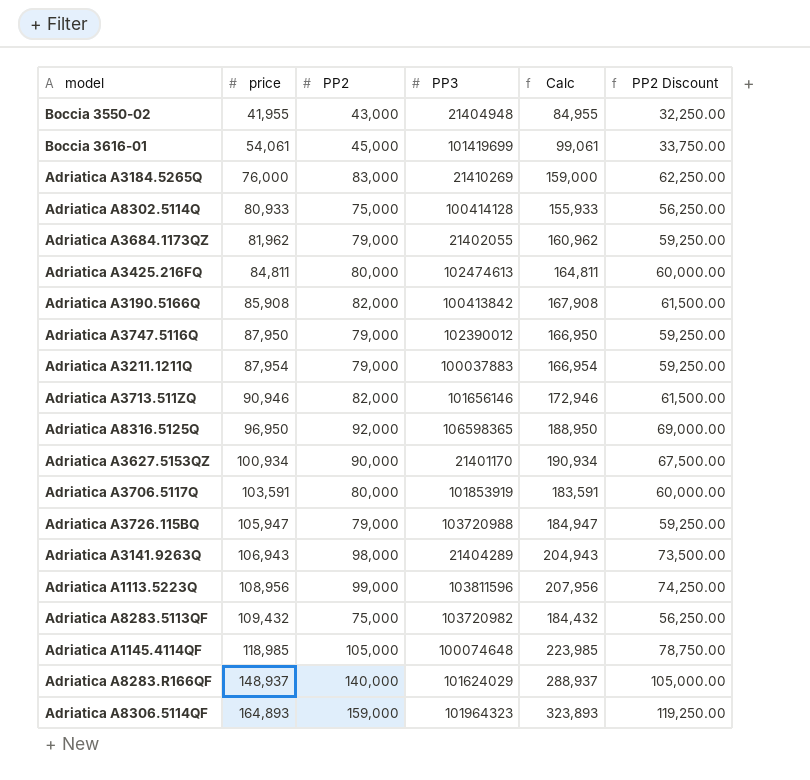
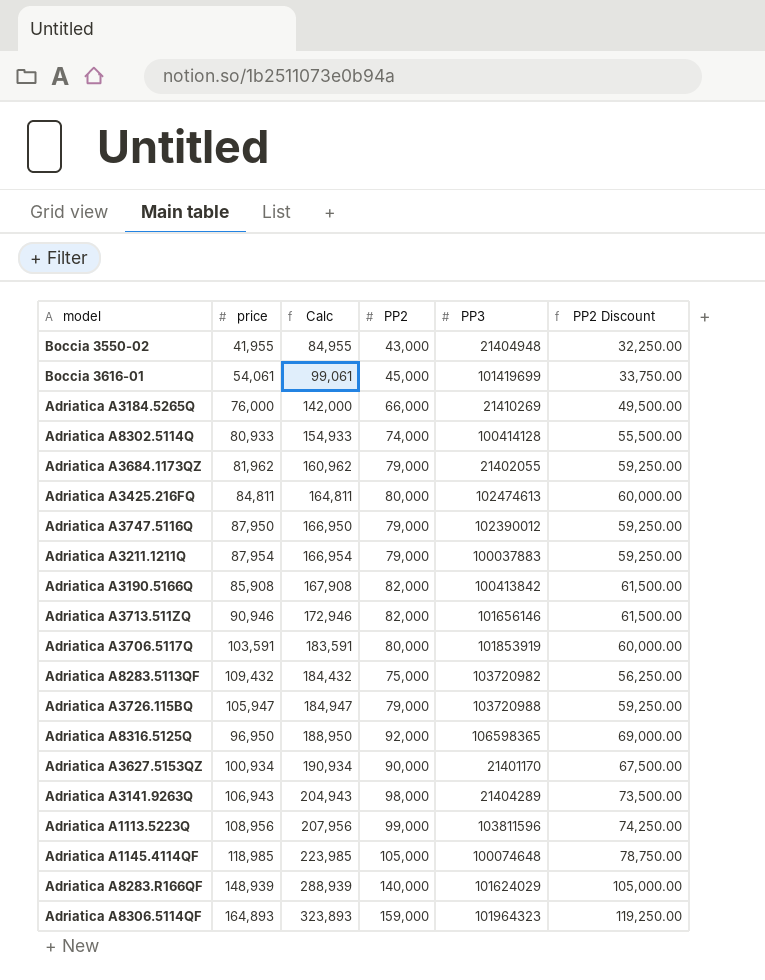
row order: price ascending -> Calc ascending
column Calc | position: 5 -> 3
Adriatica A3184.5265Q | Calc: 159,000 -> 142,000
Adriatica A3184.5265Q | PP2: 83,000 -> 66,000
Adriatica A3184.5265Q | PP2 Discount: 62,250.00 -> 49,500.00
Adriatica A8302.5114Q | Calc: 155,933 -> 154,933
Adriatica A8302.5114Q | PP2: 75,000 -> 74,000
Adriatica A8302.5114Q | PP2 Discount: 56,250.00 -> 55,500.00
Adriatica A8283.R166QF | price: 148,937 -> 148,939
Adriatica A8283.R166QF | Calc: 288,937 -> 288,939

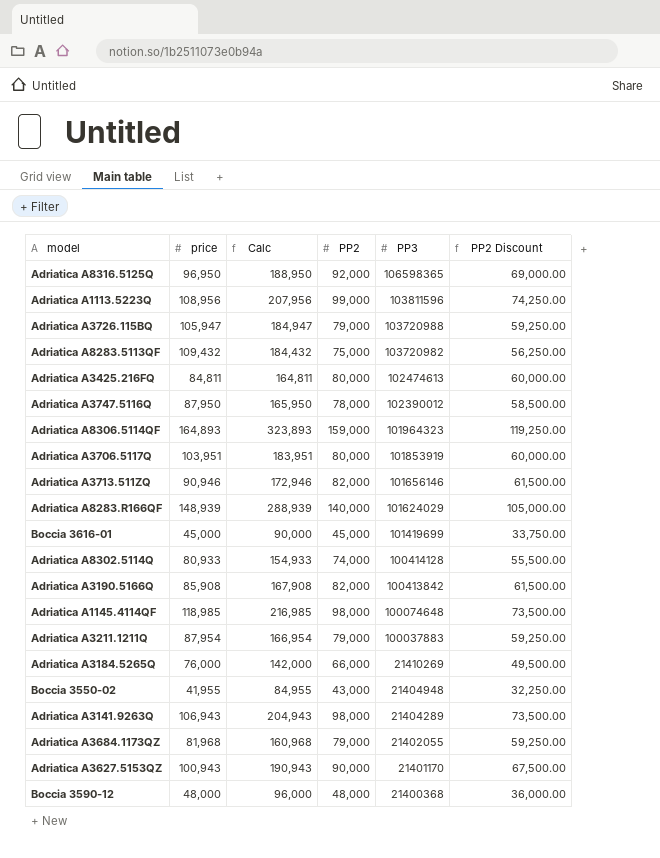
row order: Calc ascending -> PP3 descending
Adriatica A3747.5116Q | Calc: 166,950 -> 165,950
Adriatica A3747.5116Q | PP2: 79,000 -> 78,000
Adriatica A3747.5116Q | PP2 Discount: 59,250.00 -> 58,500.00
Adriatica A3706.5117Q | price: 103,591 -> 103,951
Adriatica A3706.5117Q | Calc: 183,591 -> 183,951
Boccia 3616-01 | price: 54,061 -> 45,000
Boccia 3616-01 | Calc: 99,061 -> 90,000
Adriatica A1145.4114QF | Calc: 223,985 -> 216,985
Adriatica A1145.4114QF | PP2: 105,000 -> 98,000
Adriatica A1145.4114QF | PP2 Discount: 78,750.00 -> 73,500.00
Adriatica A3684.1173QZ | price: 81,962 -> 81,968
Adriatica A3684.1173QZ | Calc: 160,962 -> 160,968
Adriatica A3627.5153QZ | price: 100,934 -> 100,943
Adriatica A3627.5153QZ | Calc: 190,934 -> 190,943
row Boccia 3590-12: none -> 48,000 | 96,000 | 48,000 | 21400368 | 36,000.00

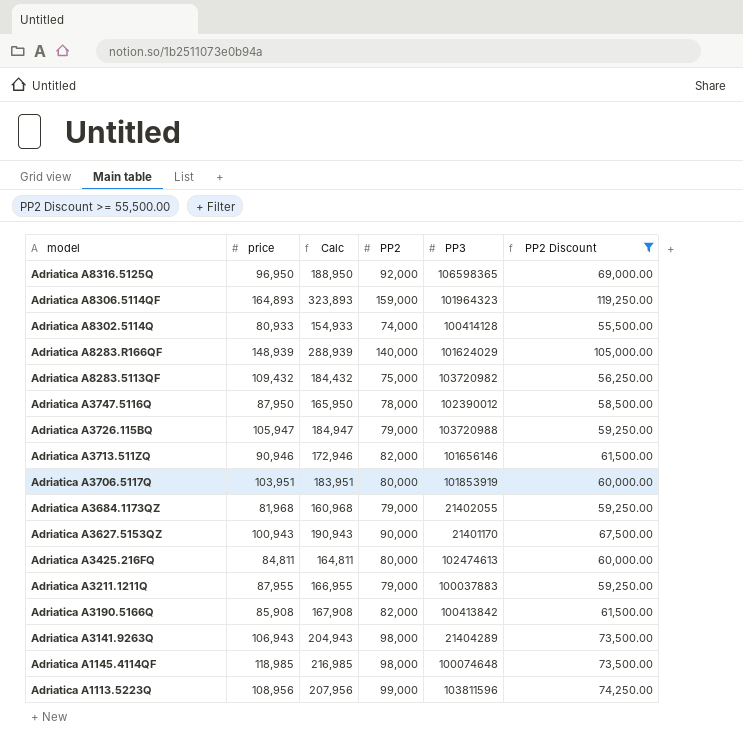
filter: none -> PP2 Discount >= 55,500.00
row order: PP3 descending -> model descending
Adriatica A3211.1211Q | price: 87,954 -> 87,955
Adriatica A3211.1211Q | Calc: 166,954 -> 166,955

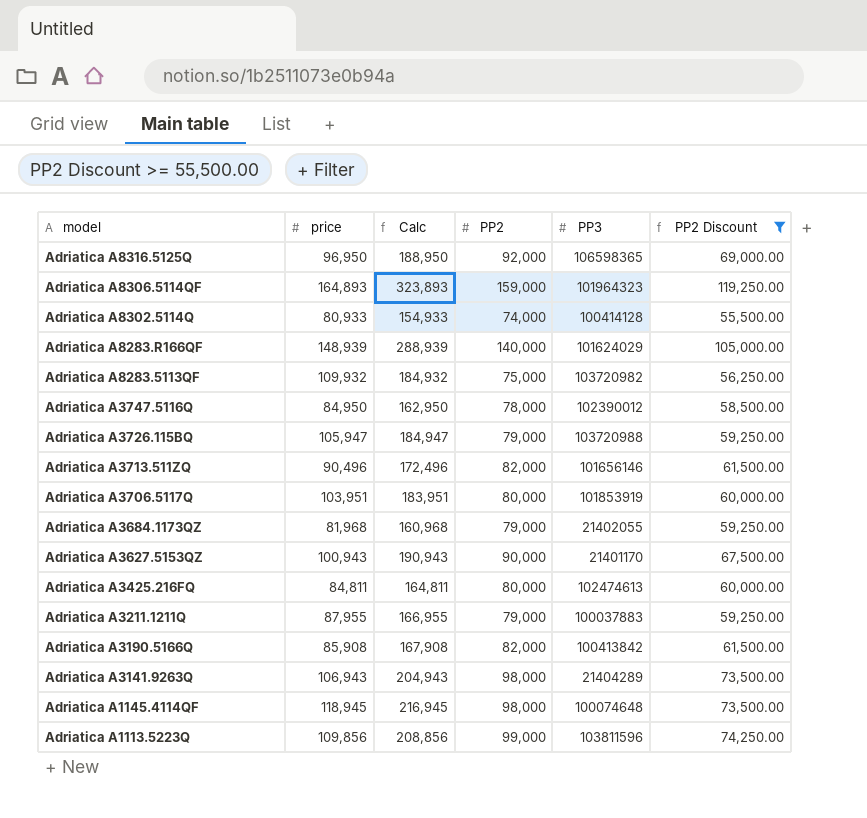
Adriatica A8283.5113QF | price: 109,432 -> 109,932
Adriatica A8283.5113QF | Calc: 184,432 -> 184,932
Adriatica A3747.5116Q | price: 87,950 -> 84,950
Adriatica A3747.5116Q | Calc: 165,950 -> 162,950
Adriatica A3713.511ZQ | price: 90,946 -> 90,496
Adriatica A3713.511ZQ | Calc: 172,946 -> 172,496
Adriatica A1145.4114QF | price: 118,985 -> 118,945
Adriatica A1145.4114QF | Calc: 216,985 -> 216,945
Adriatica A1113.5223Q | price: 108,956 -> 109,856
Adriatica A1113.5223Q | Calc: 207,956 -> 208,856

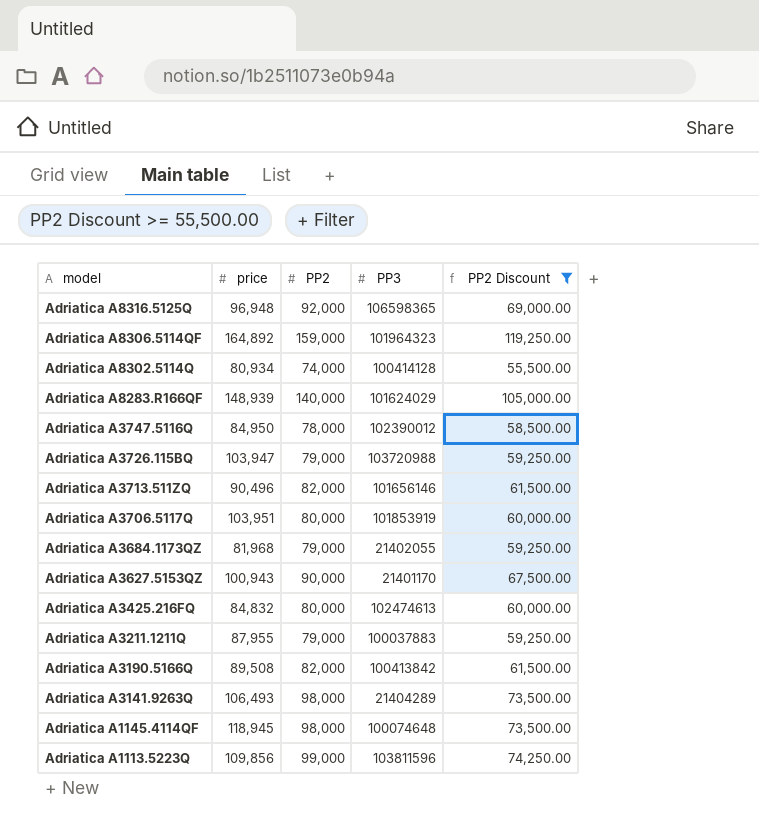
column Calc | formula: [price] + [PP2] -> none
row Adriatica A8283.5113QF: 109,932 | 184,932 | 75,000 | 103720982 | 56,250.00 -> none
Adriatica A8316.5125Q | price: 96,950 -> 96,948
Adriatica A8306.5114QF | price: 164,893 -> 164,892
Adriatica A8302.5114Q | price: 80,933 -> 80,934
Adriatica A3726.115BQ | price: 105,947 -> 103,947
Adriatica A3425.216FQ | price: 84,811 -> 84,832
Adriatica A3190.5166Q | price: 85,908 -> 89,508
Adriatica A3141.9263Q | price: 106,943 -> 106,493

